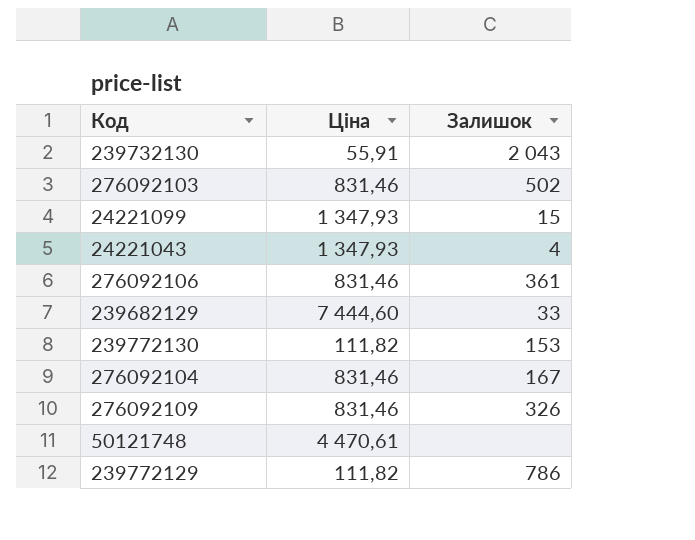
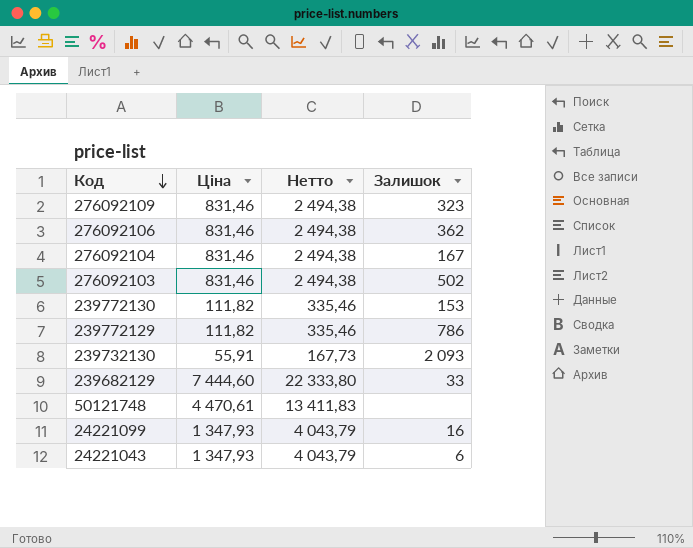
row order: none -> Код descending
column Нетто | formula: none -> [Ціна] * 3
276092109 | Залишок: 326 -> 323
276092106 | Залишок: 361 -> 362
239732130 | Залишок: 2 043 -> 2 093
24221099 | Залишок: 15 -> 16
24221043 | Залишок: 4 -> 6

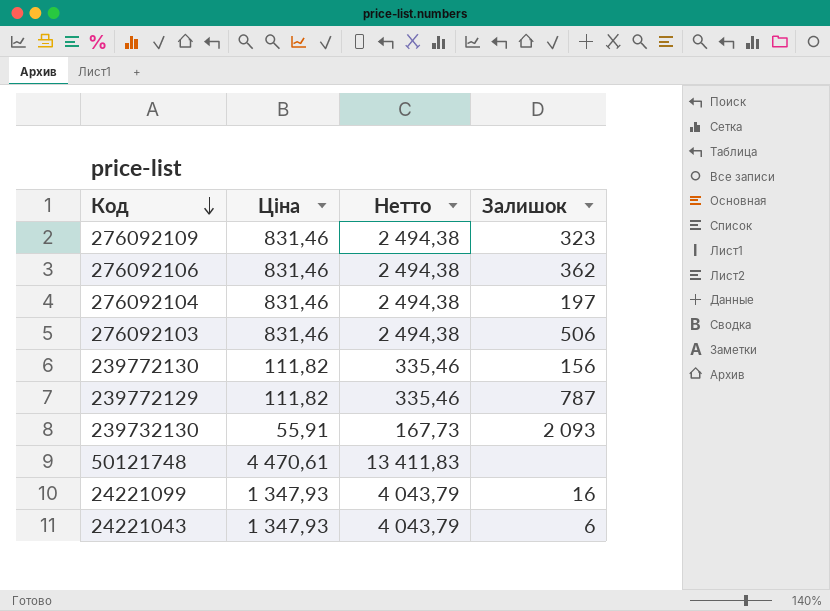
row 239682129: 7 444,60 | 22 333,80 | 33 -> none
276092104 | Залишок: 167 -> 197
276092103 | Залишок: 502 -> 506
239772130 | Залишок: 153 -> 156
239772129 | Залишок: 786 -> 787

